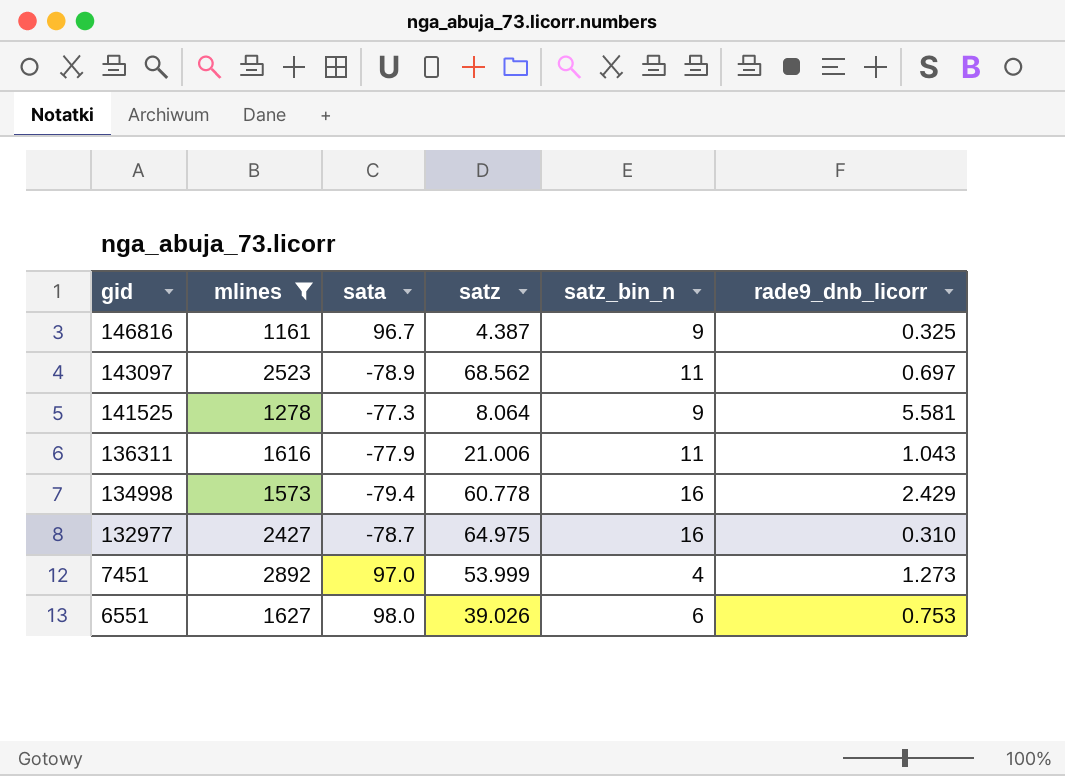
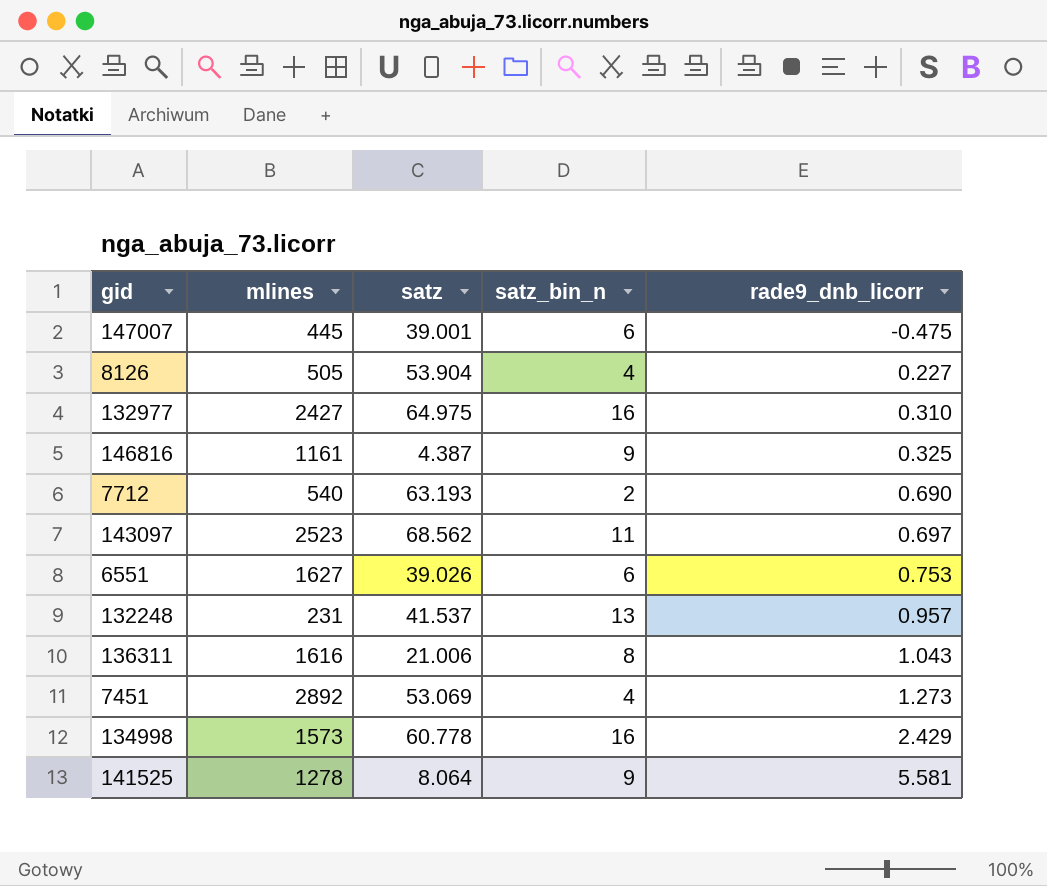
filter: mlines >= 1161 -> none
row order: gid descending -> rade9_dnb_licorr ascending
column sata | position: 3 -> none
136311 | satz_bin_n: 11 -> 8
7451 | satz: 53.999 -> 53.069

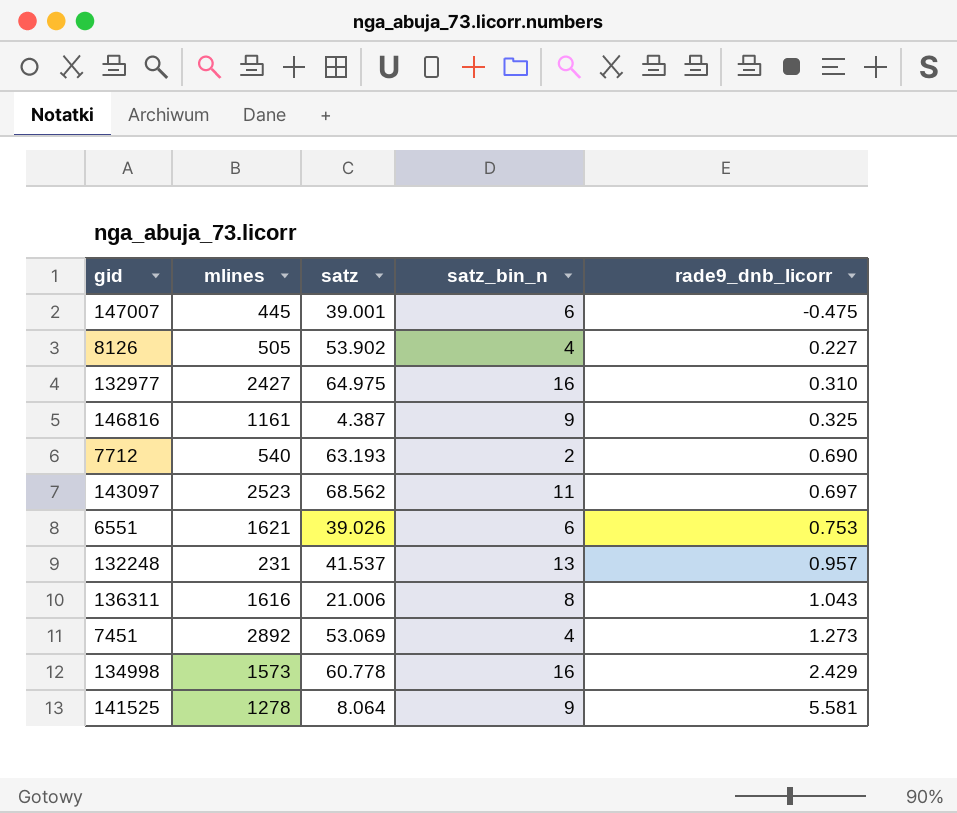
8126 | satz: 53.904 -> 53.902
6551 | mlines: 1627 -> 1621

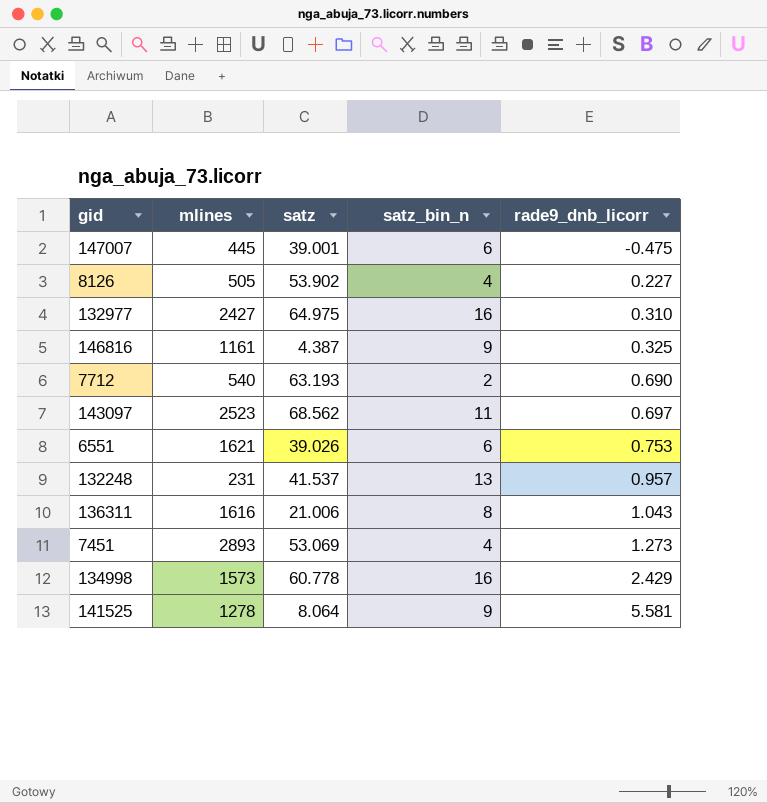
7451 | mlines: 2892 -> 2893

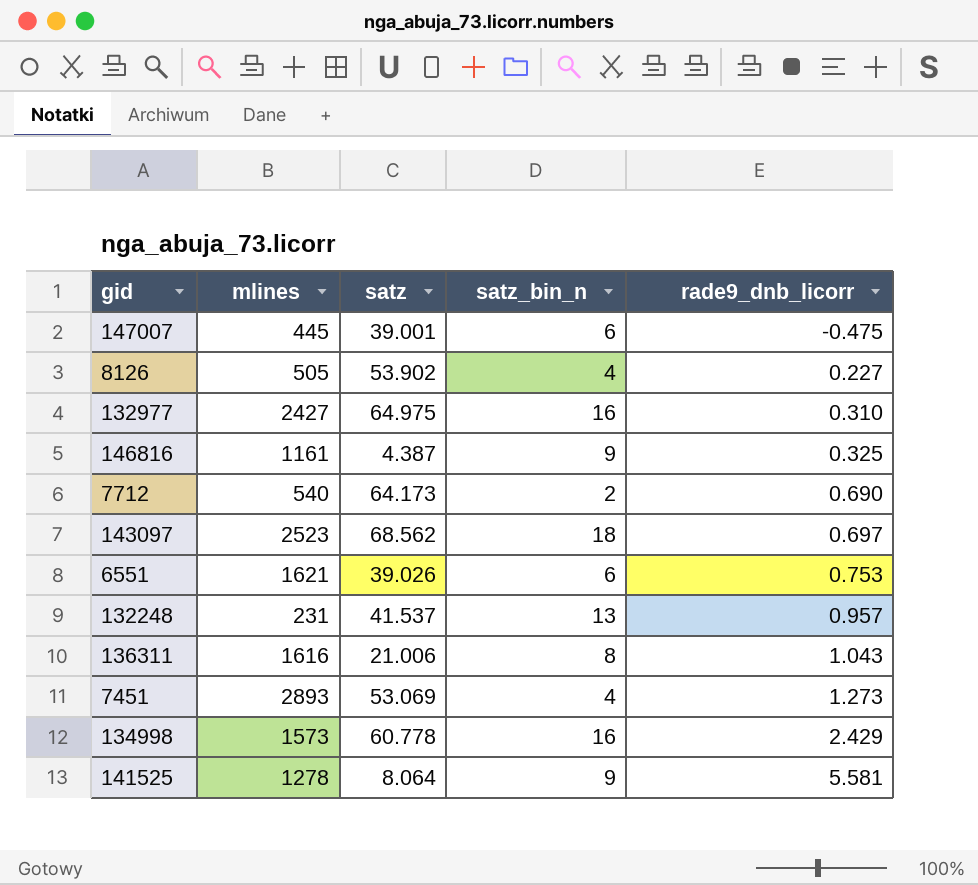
7712 | satz: 63.193 -> 64.173
143097 | satz_bin_n: 11 -> 18

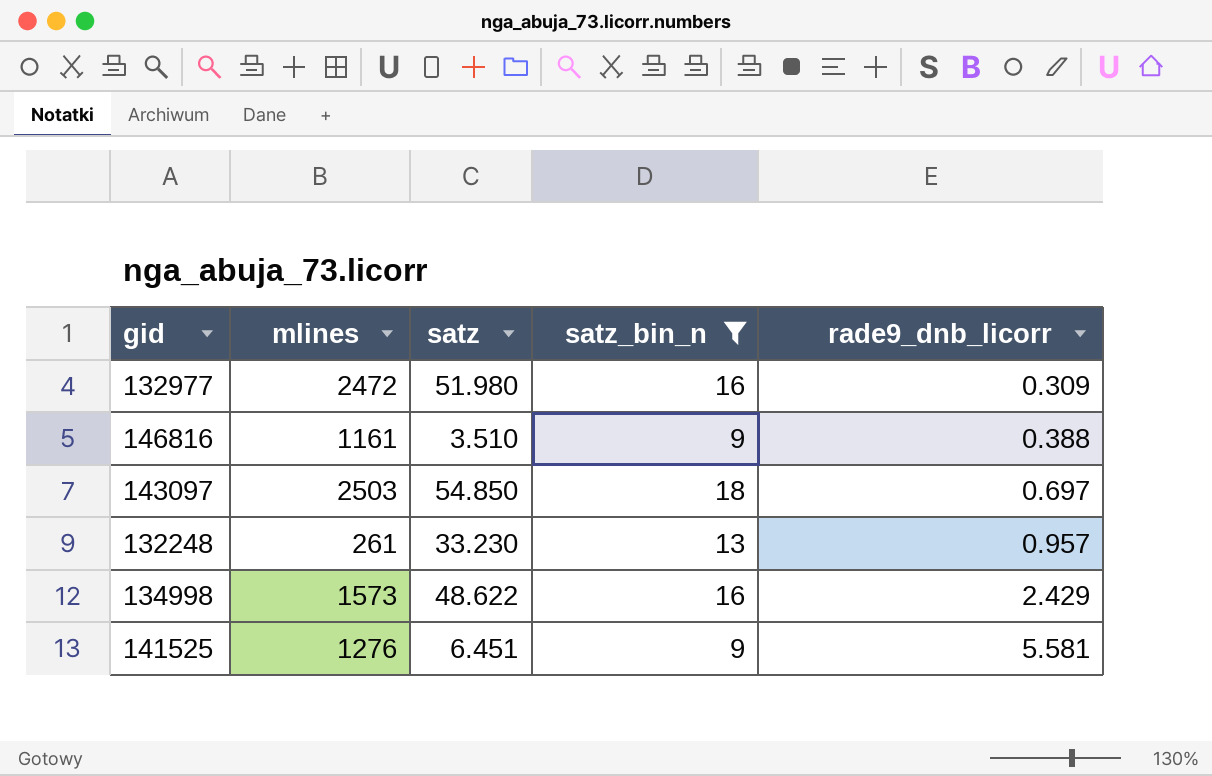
filter: none -> satz_bin_n >= 9
132977 | mlines: 2427 -> 2472
132977 | satz: 64.975 -> 51.980
132977 | rade9_dnb_licorr: 0.310 -> 0.309
146816 | satz: 4.387 -> 3.510
146816 | rade9_dnb_licorr: 0.325 -> 0.388
143097 | mlines: 2523 -> 2503
143097 | satz: 68.562 -> 54.850
132248 | mlines: 231 -> 261
132248 | satz: 41.537 -> 33.230
134998 | satz: 60.778 -> 48.622
141525 | mlines: 1278 -> 1276
141525 | satz: 8.064 -> 6.451

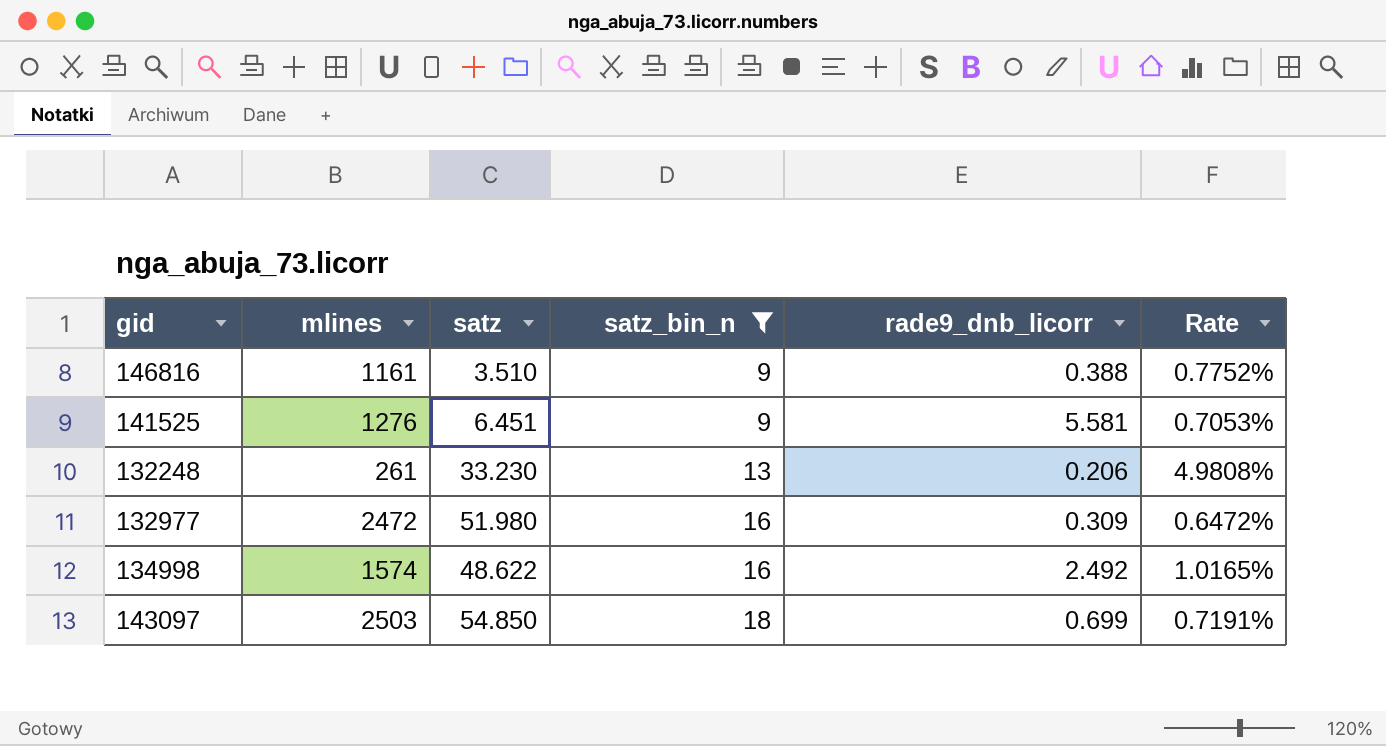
row order: rade9_dnb_licorr ascending -> satz_bin_n ascending
column Rate | formula: none -> [satz_bin_n] / [mlines]
132248 | rade9_dnb_licorr: 0.957 -> 0.206
134998 | mlines: 1573 -> 1574
134998 | rade9_dnb_licorr: 2.429 -> 2.492
143097 | rade9_dnb_licorr: 0.697 -> 0.699

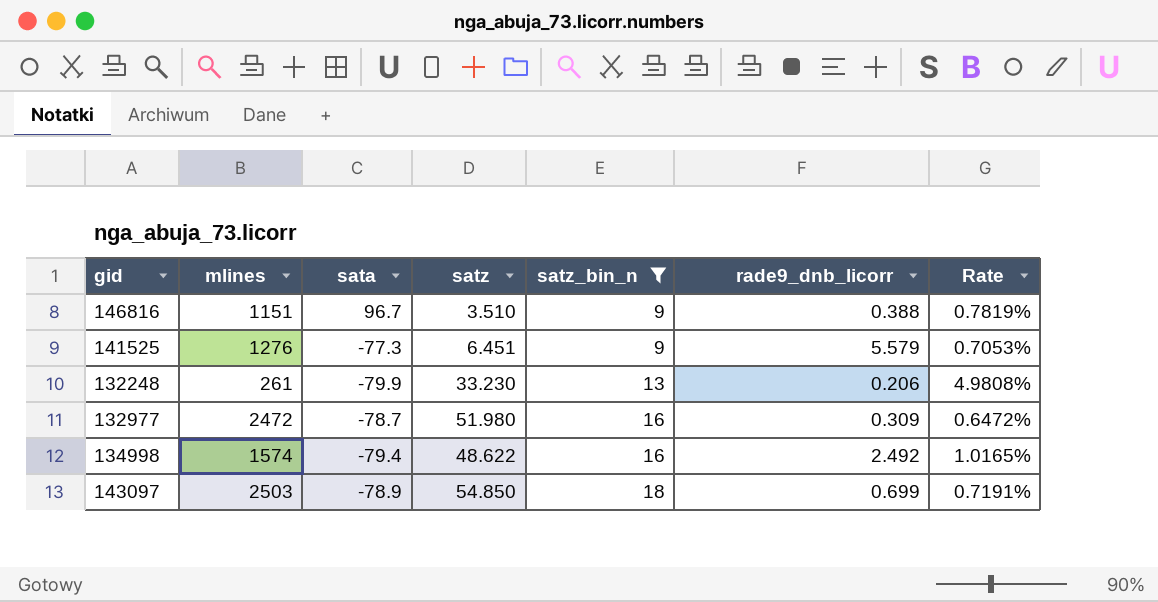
column sata | position: none -> 3
146816 | mlines: 1161 -> 1151
146816 | Rate: 0.7752% -> 0.7819%
141525 | rade9_dnb_licorr: 5.581 -> 5.579

